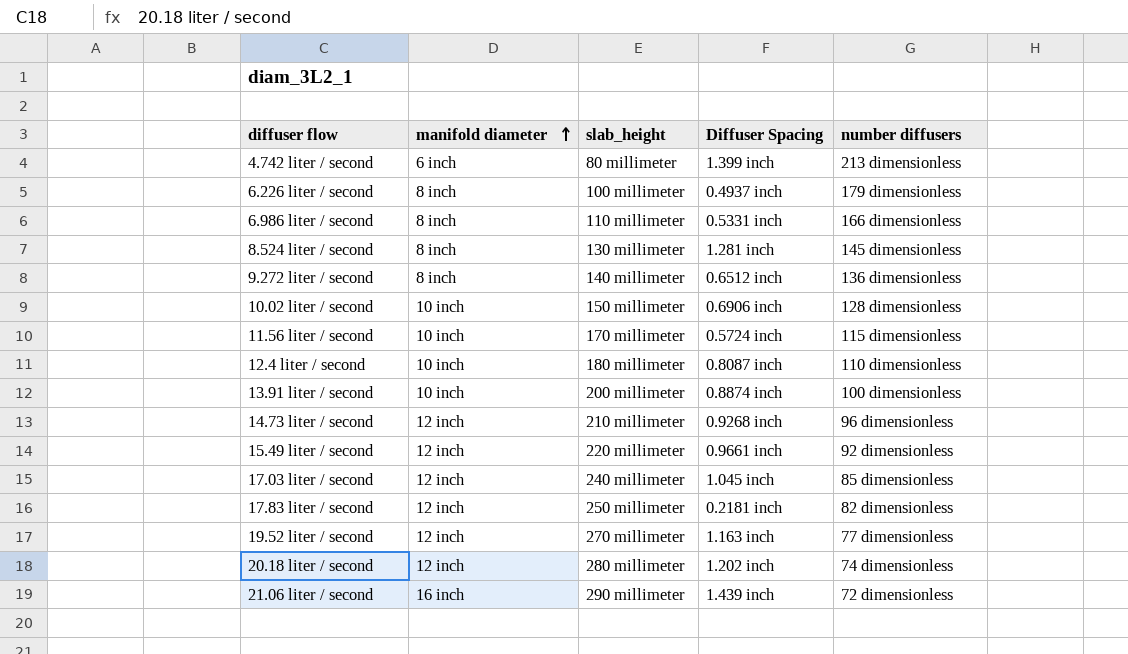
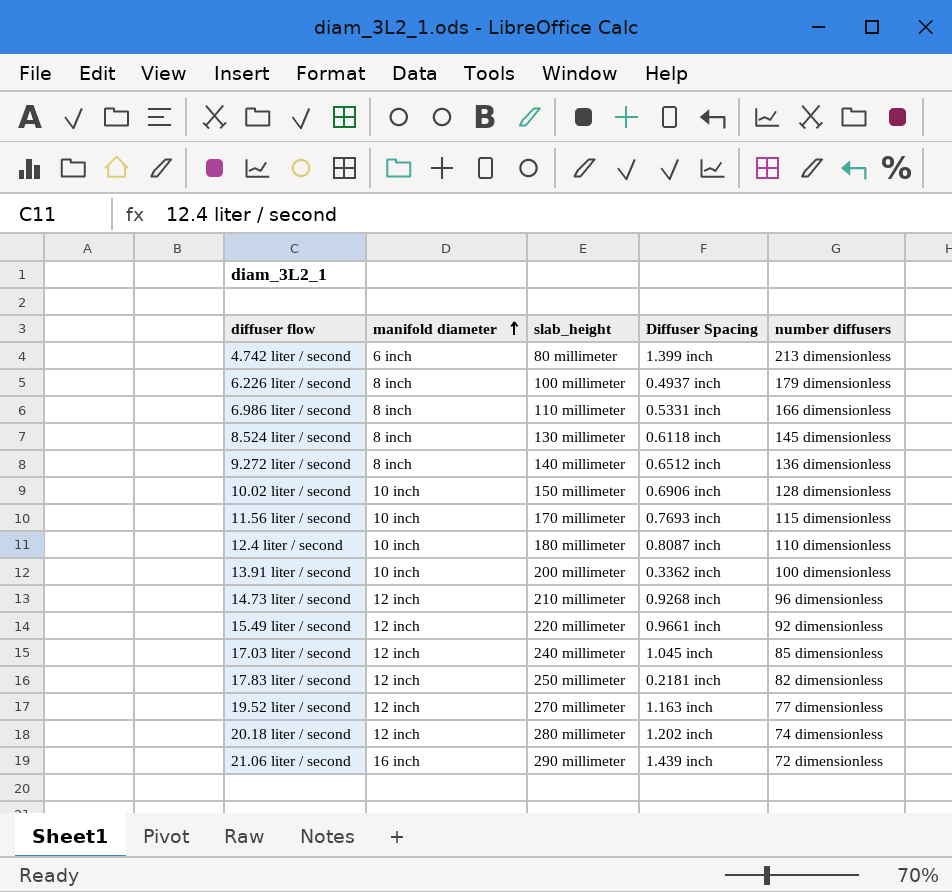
8.524 liter / second | Diffuser Spacing: 1.281 inch -> 0.6118 inch
11.56 liter / second | Diffuser Spacing: 0.5724 inch -> 0.7693 inch
13.91 liter / second | Diffuser Spacing: 0.8874 inch -> 0.3362 inch

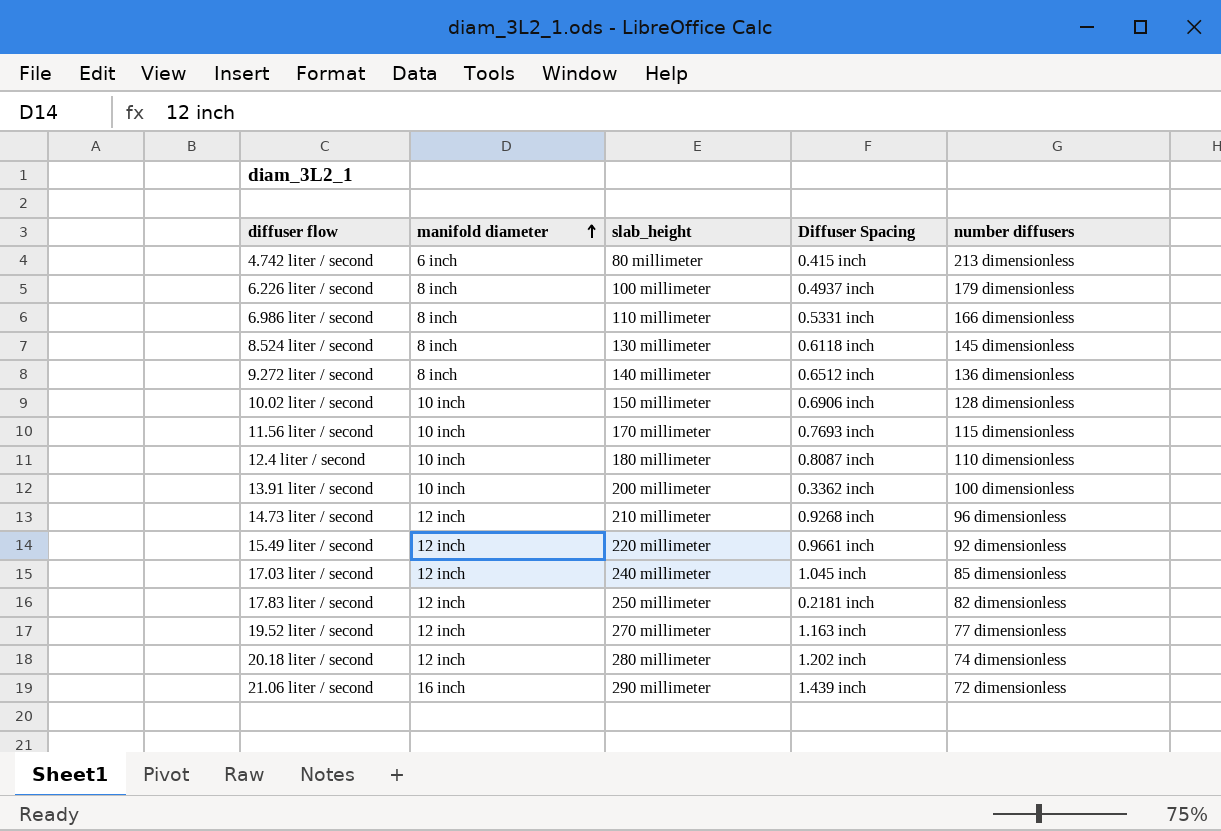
4.742 liter / second | Diffuser Spacing: 1.399 inch -> 0.415 inch

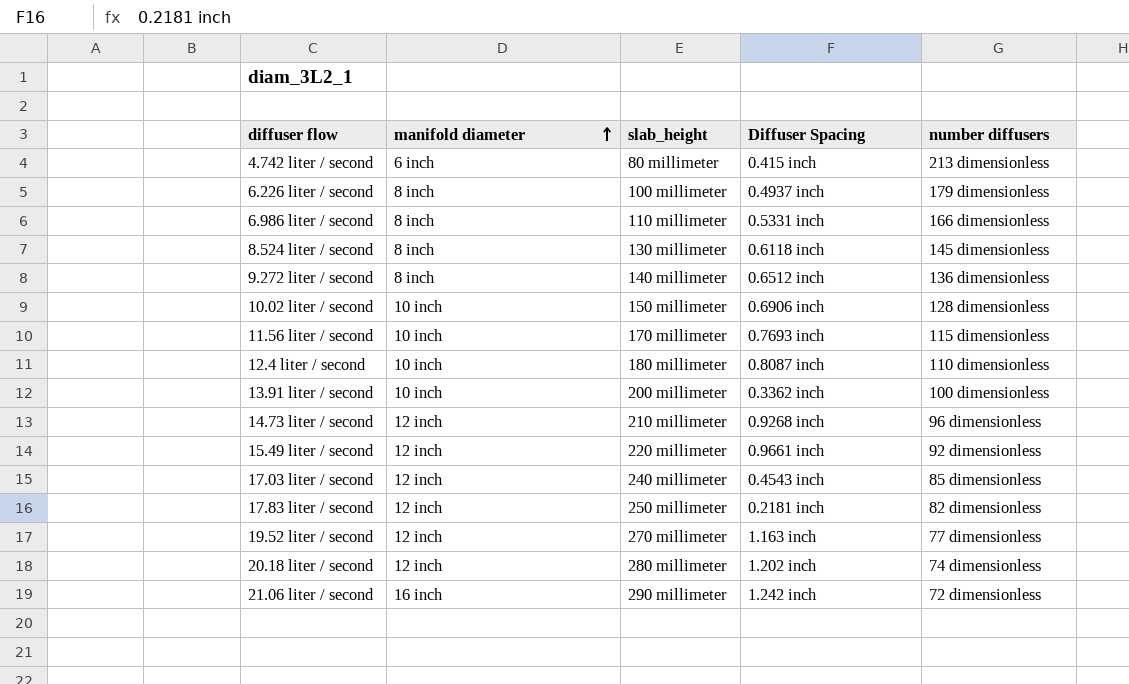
17.03 liter / second | Diffuser Spacing: 1.045 inch -> 0.4543 inch
21.06 liter / second | Diffuser Spacing: 1.439 inch -> 1.242 inch

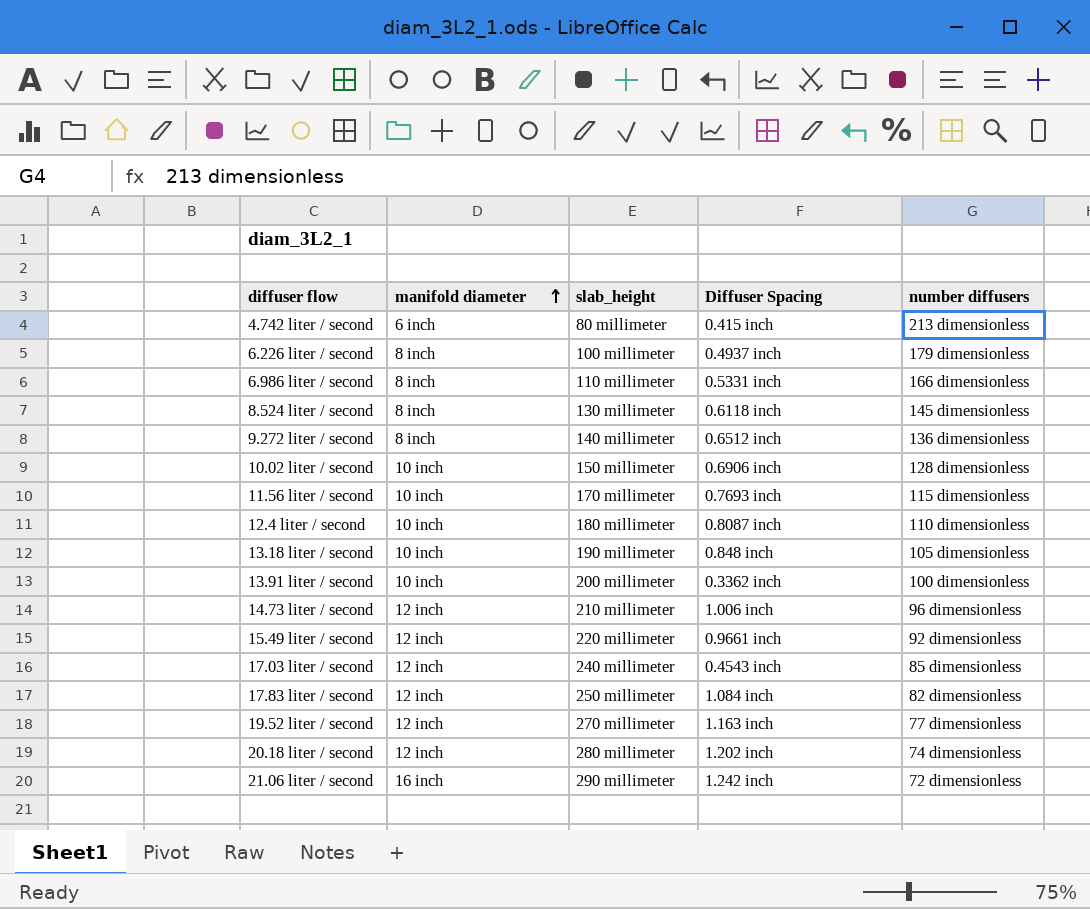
row 13.18 liter / second: none -> 10 inch | 190 millimeter | 0.848 inch | 105 dimensionless
14.73 liter / second | Diffuser Spacing: 0.9268 inch -> 1.006 inch
17.83 liter / second | Diffuser Spacing: 0.2181 inch -> 1.084 inch

